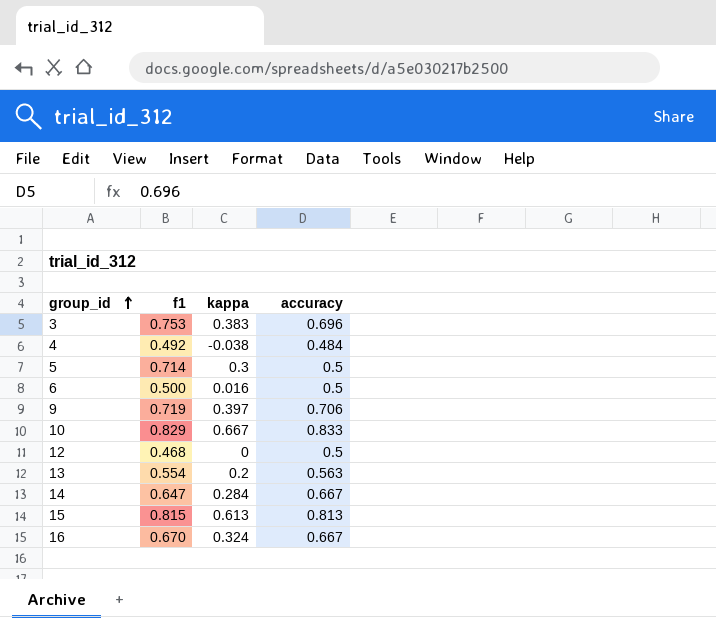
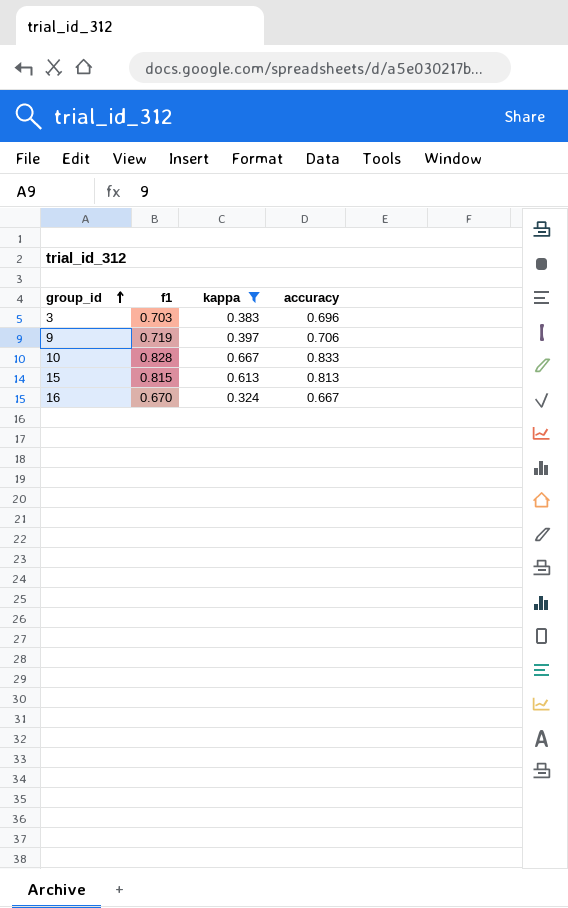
filter: none -> kappa >= 0.324
3 | f1: 0.753 -> 0.703
10 | f1: 0.829 -> 0.828

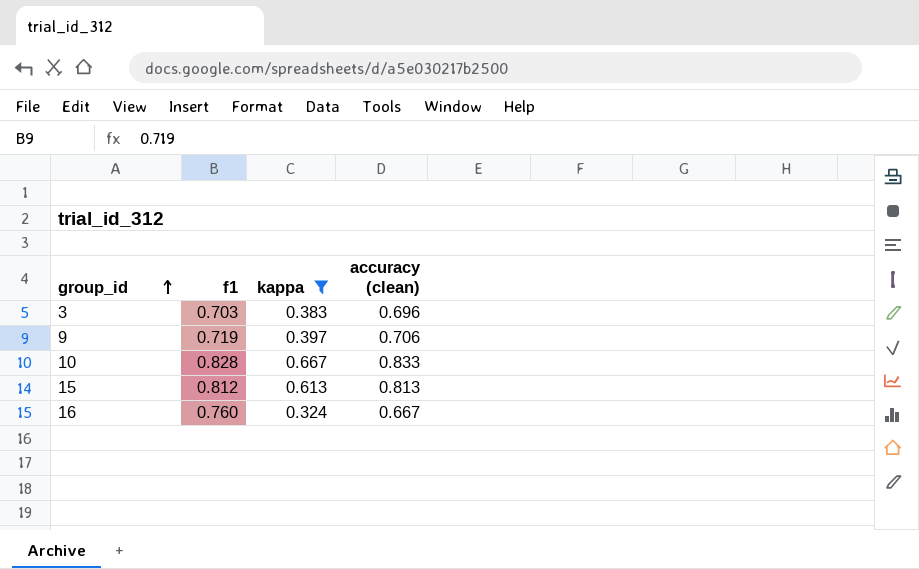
column name: accuracy -> accuracy (clean)
15 | f1: 0.815 -> 0.812
16 | f1: 0.670 -> 0.760

